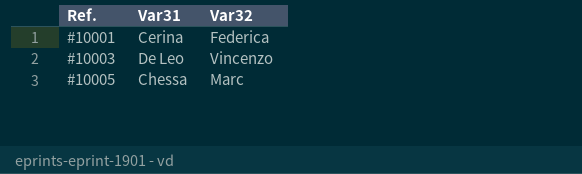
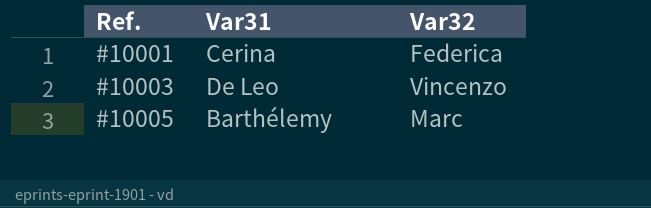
#10005 | Var31: Chessa -> Barthélemy

